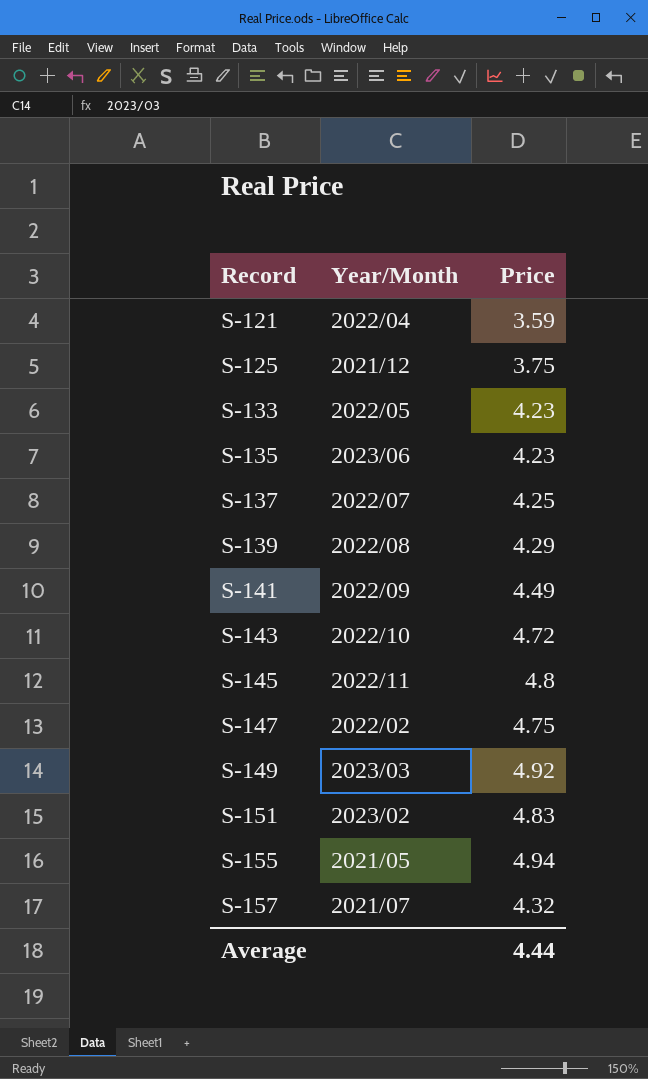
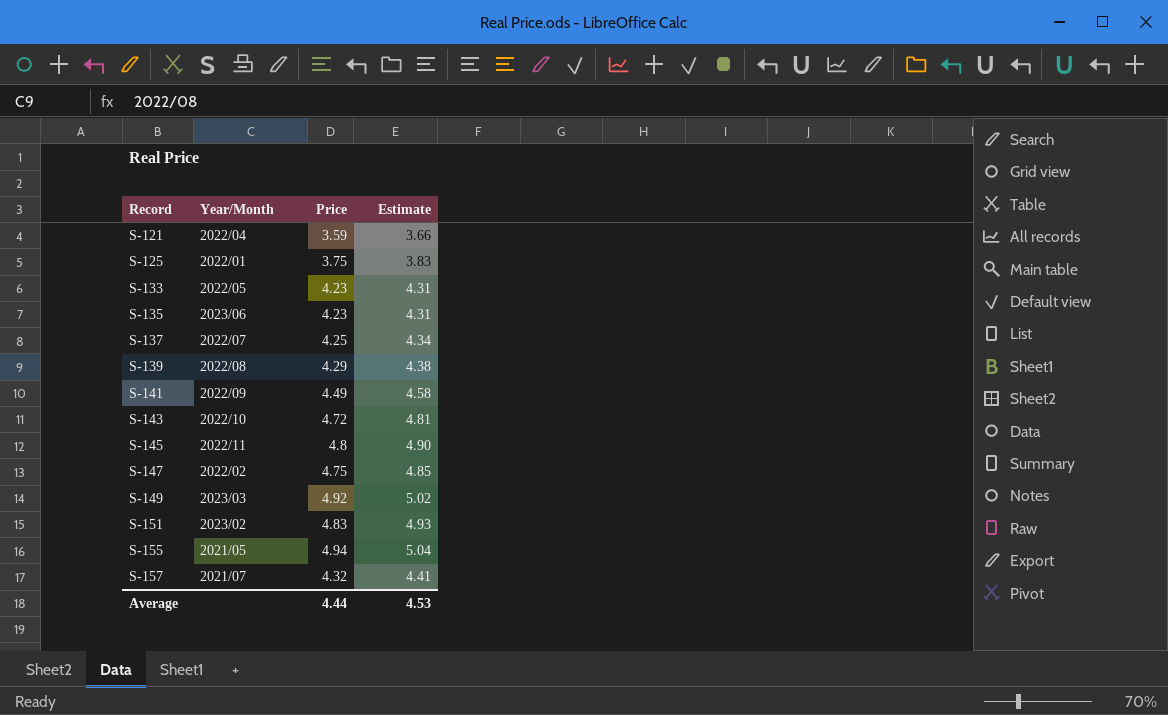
column Estimate | formula: none -> [Price] * 1.02
S-125 | Year/Month: 2021/12 -> 2022/01

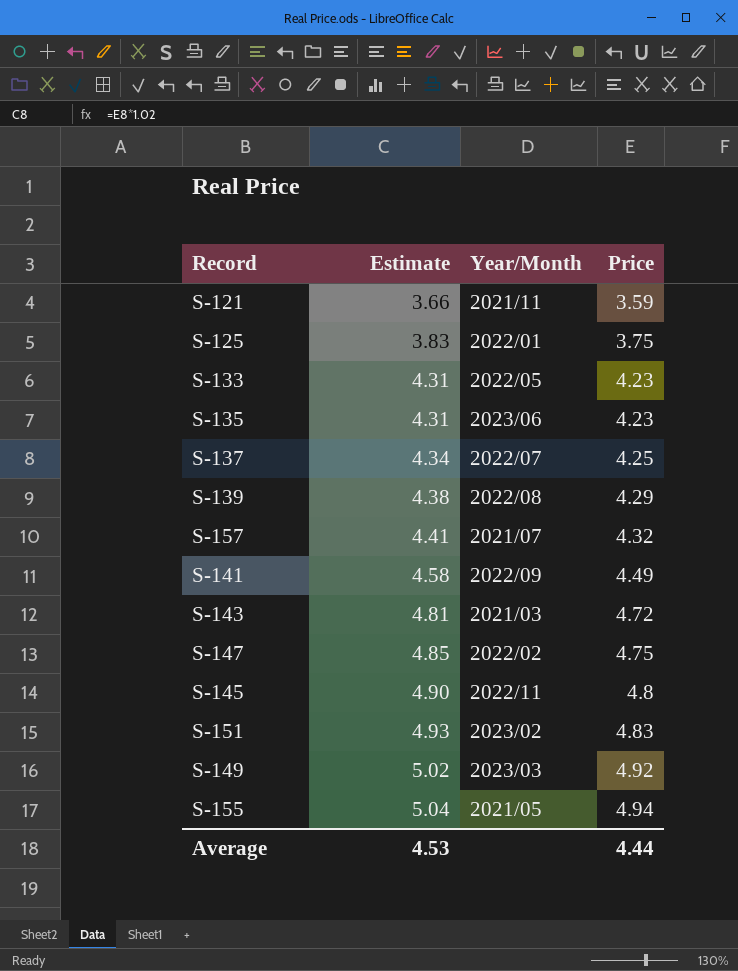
row order: Record ascending -> Estimate ascending
column Estimate | position: 4 -> 2
S-121 | Year/Month: 2022/04 -> 2021/11
S-143 | Year/Month: 2022/10 -> 2021/03

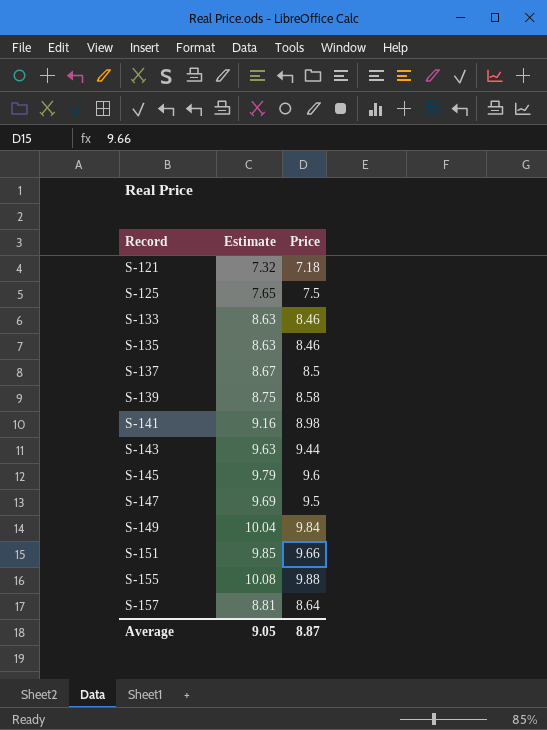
row order: Estimate ascending -> Record ascending
column Year/Month | position: 3 -> none
S-121 | Estimate: 3.66 -> 7.32
S-121 | Price: 3.59 -> 7.18
S-125 | Estimate: 3.83 -> 7.65
S-125 | Price: 3.75 -> 7.5
S-133 | Estimate: 4.31 -> 8.63
S-133 | Price: 4.23 -> 8.46
S-135 | Estimate: 4.31 -> 8.63
S-135 | Price: 4.23 -> 8.46
S-137 | Estimate: 4.34 -> 8.67
S-137 | Price: 4.25 -> 8.5
S-139 | Estimate: 4.38 -> 8.75
S-139 | Price: 4.29 -> 8.58
S-141 | Estimate: 4.58 -> 9.16
S-141 | Price: 4.49 -> 8.98
S-143 | Estimate: 4.81 -> 9.63
S-143 | Price: 4.72 -> 9.44
S-145 | Estimate: 4.90 -> 9.79
S-145 | Price: 4.8 -> 9.6
S-147 | Estimate: 4.85 -> 9.69
S-147 | Price: 4.75 -> 9.5
S-149 | Estimate: 5.02 -> 10.04
S-149 | Price: 4.92 -> 9.84
S-151 | Estimate: 4.93 -> 9.85
S-151 | Price: 4.83 -> 9.66
S-155 | Estimate: 5.04 -> 10.08
S-155 | Price: 4.94 -> 9.88
S-157 | Estimate: 4.41 -> 8.81
S-157 | Price: 4.32 -> 8.64
Average | Estimate: 4.53 -> 9.05
Average | Price: 4.44 -> 8.87

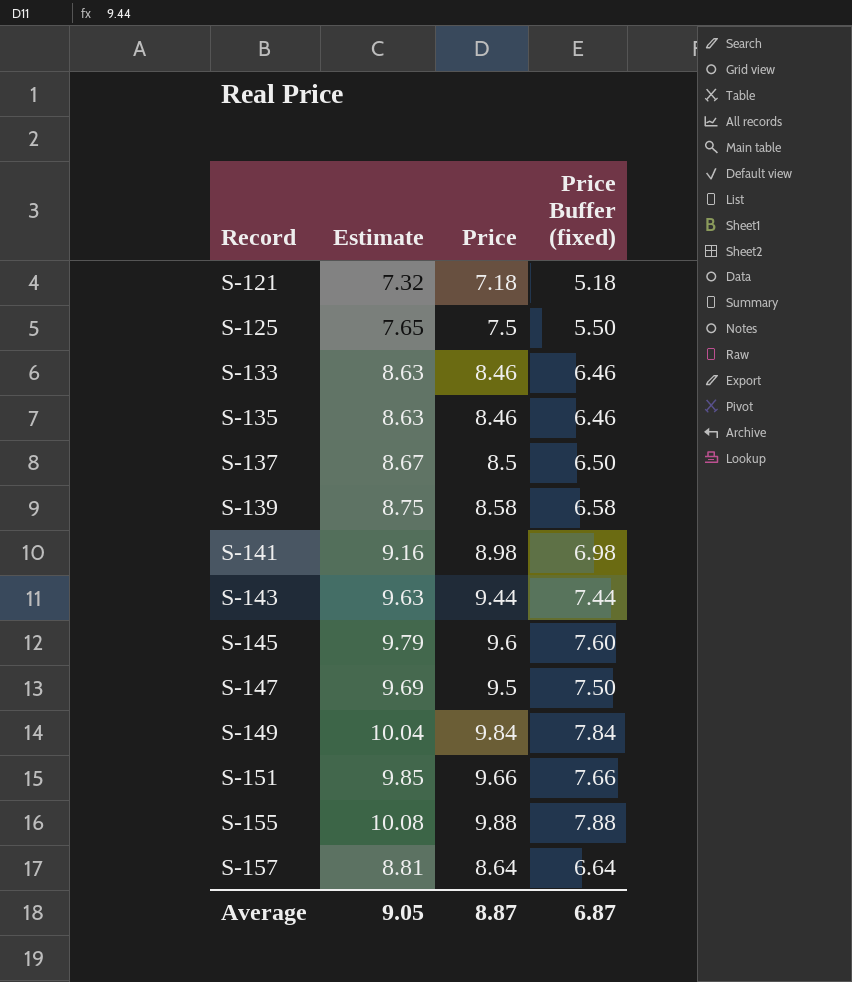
column Price Buffer (fixed) | formula: none -> [Price] - 2

